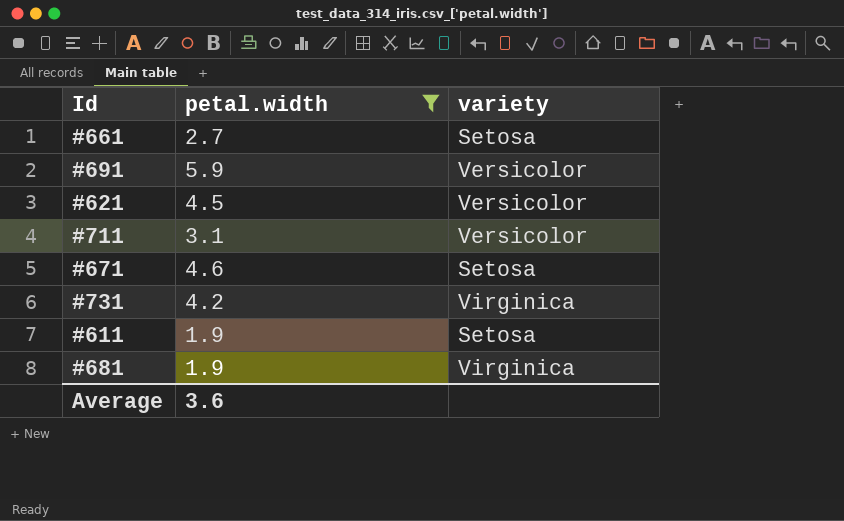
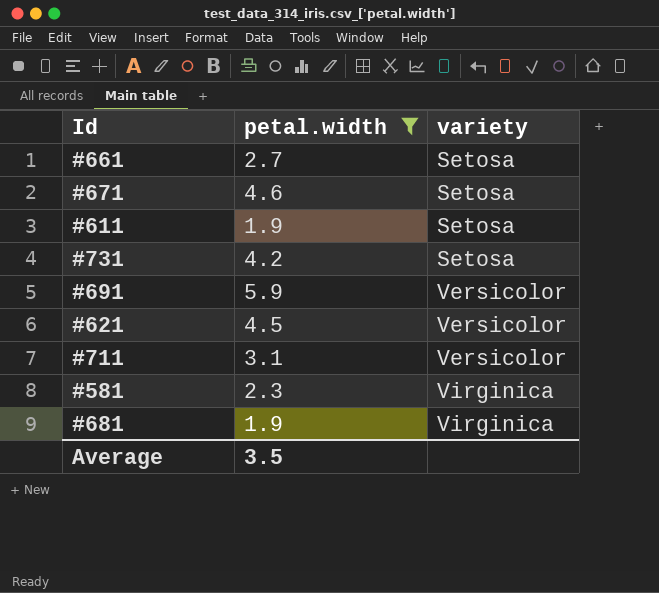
row order: none -> variety ascending
#731 | variety: Virginica -> Setosa
row #581: none -> 2.3 | Virginica
Average | petal.width: 3.6 -> 3.5

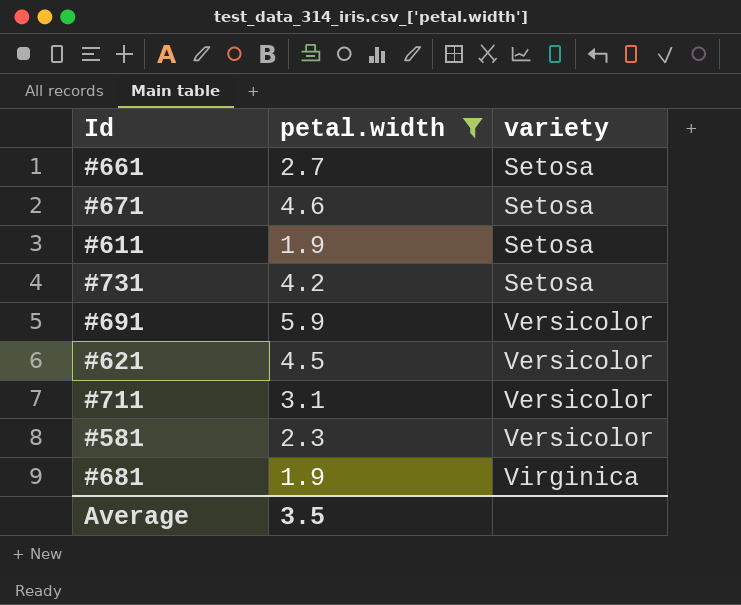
#581 | variety: Virginica -> Versicolor

